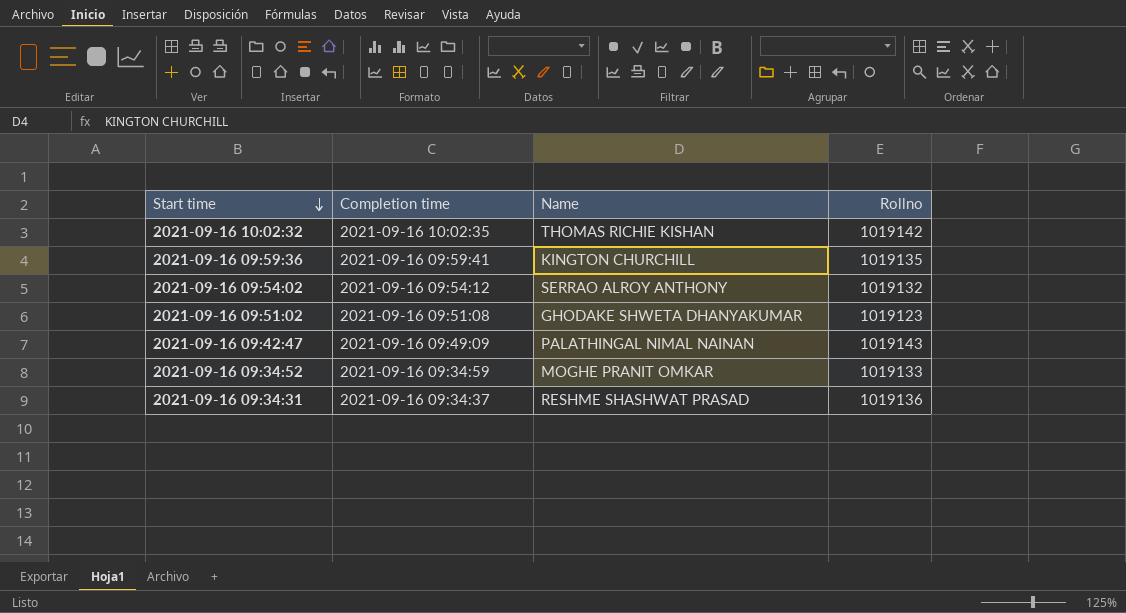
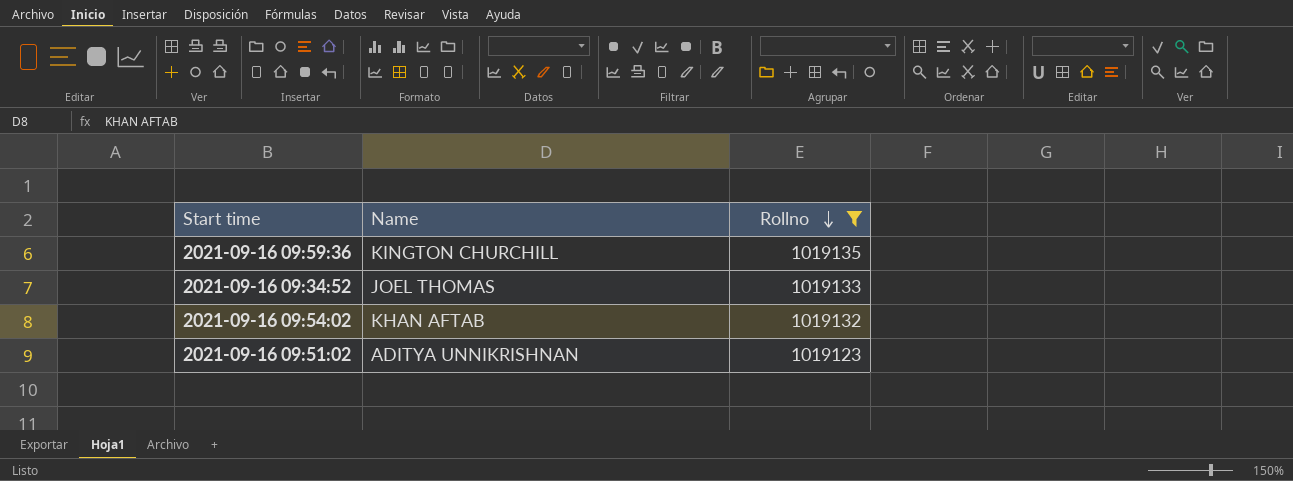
filter: none -> Rollno <= 1019135
row order: Start time descending -> Rollno descending
column Completion time | position: 2 -> none
2021-09-16 09:34:52 | Name: MOGHE PRANIT OMKAR -> JOEL THOMAS
2021-09-16 09:54:02 | Name: SERRAO ALROY ANTHONY -> KHAN AFTAB
2021-09-16 09:51:02 | Name: GHODAKE SHWETA DHANYAKUMAR -> ADITYA UNNIKRISHNAN

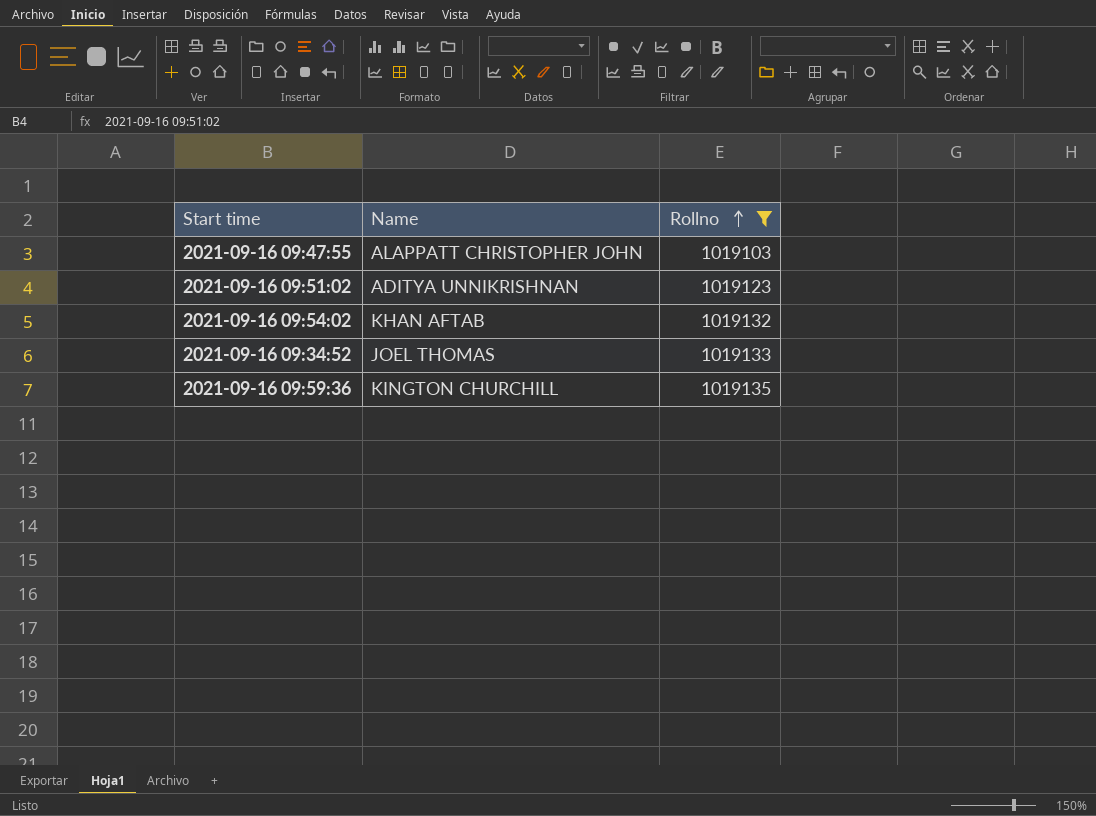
row order: Rollno descending -> Rollno ascending
row 2021-09-16 09:47:55: none -> ALAPPATT CHRISTOPHER JOHN | 1019103

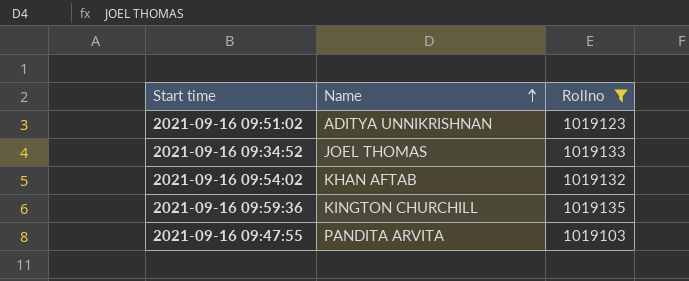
row order: Rollno ascending -> Name ascending
2021-09-16 09:47:55 | Name: ALAPPATT CHRISTOPHER JOHN -> PANDITA ARVITA

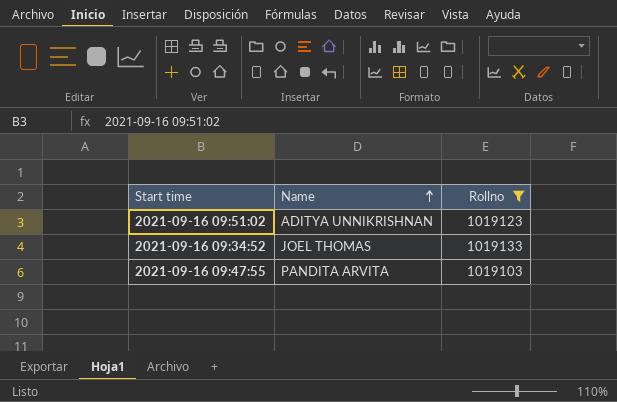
row 2021-09-16 09:54:02: KHAN AFTAB | 1019132 -> none
row 2021-09-16 09:59:36: KINGTON CHURCHILL | 1019135 -> none

